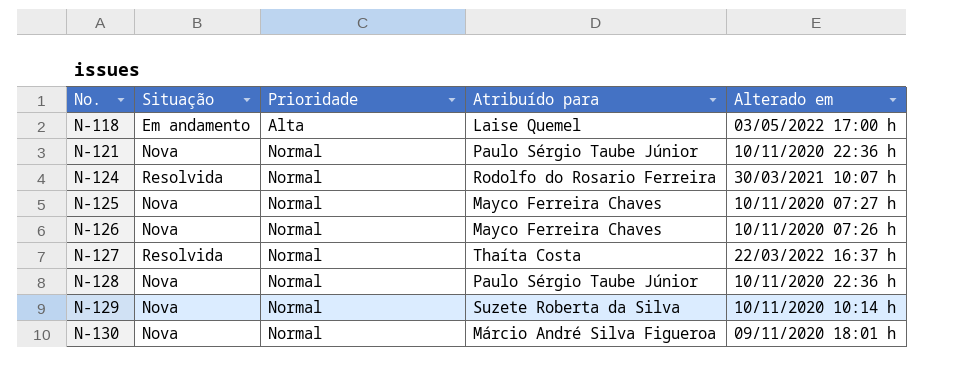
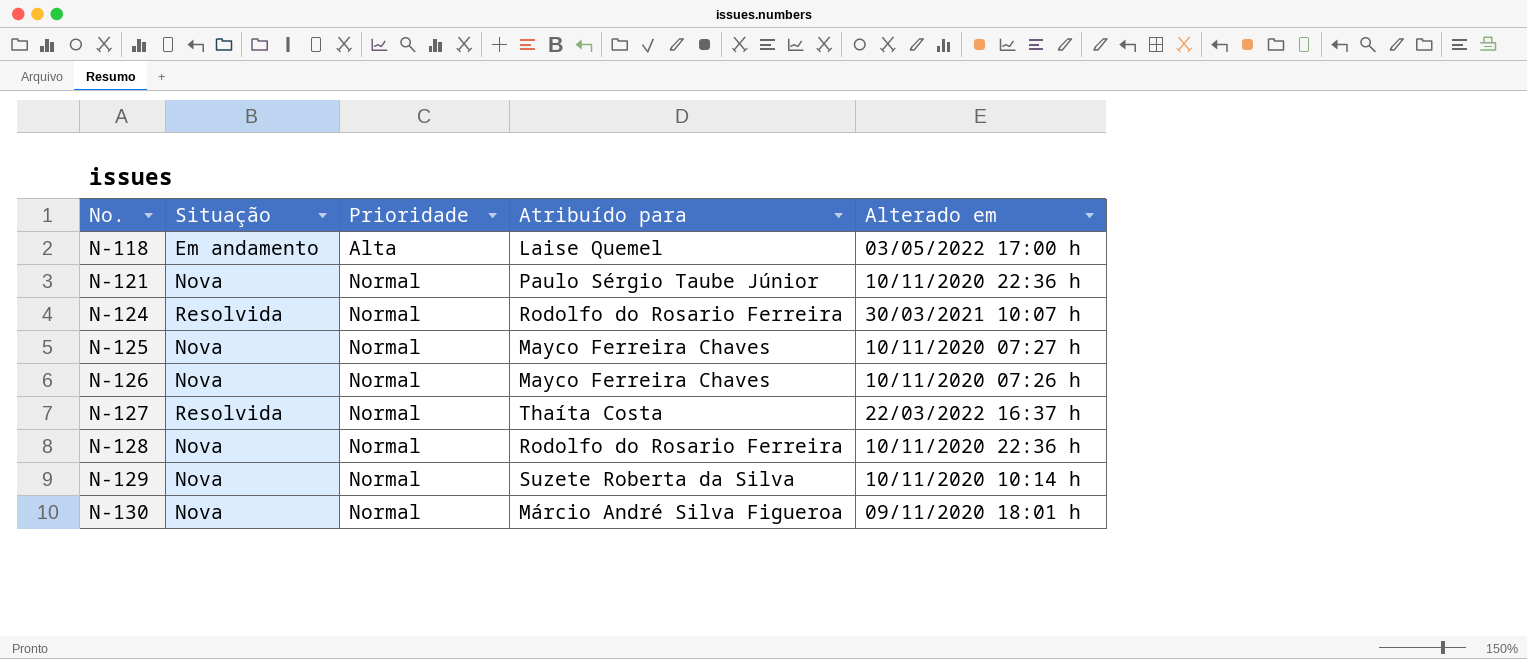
N-128 | Atribuído para: Paulo Sérgio Taube Júnior -> Rodolfo do Rosario Ferreira

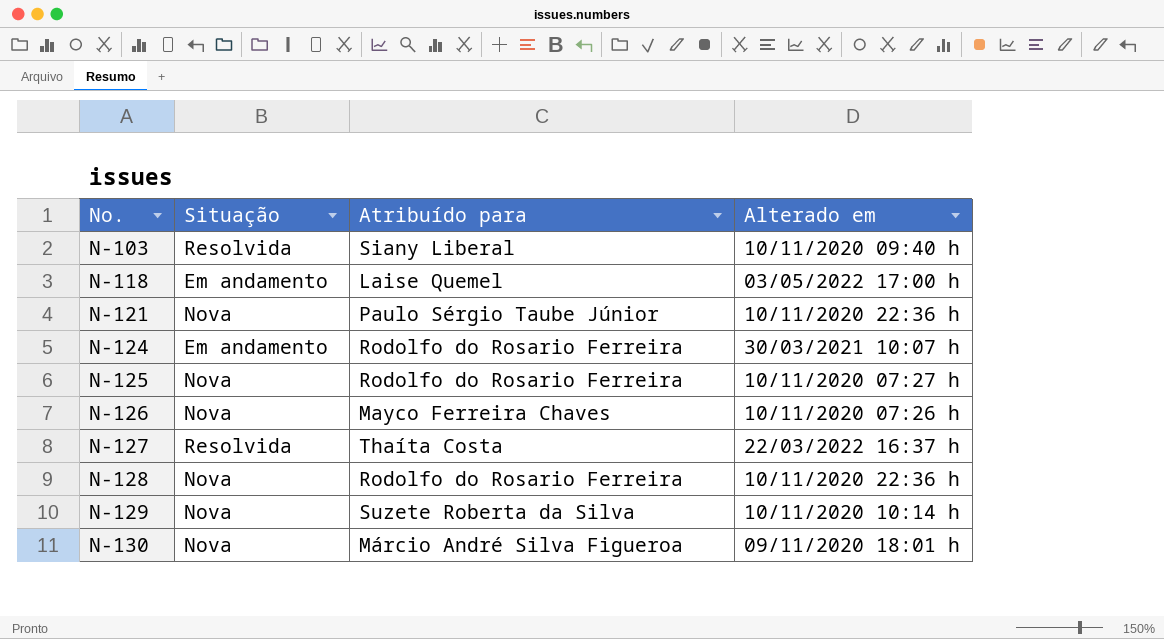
column Prioridade | position: 3 -> none
row N-103: none -> Resolvida | Siany Liberal | 10/11/2020 09:40 h
N-124 | Situação: Resolvida -> Em andamento
N-125 | Atribuído para: Mayco Ferreira Chaves -> Rodolfo do Rosario Ferreira

